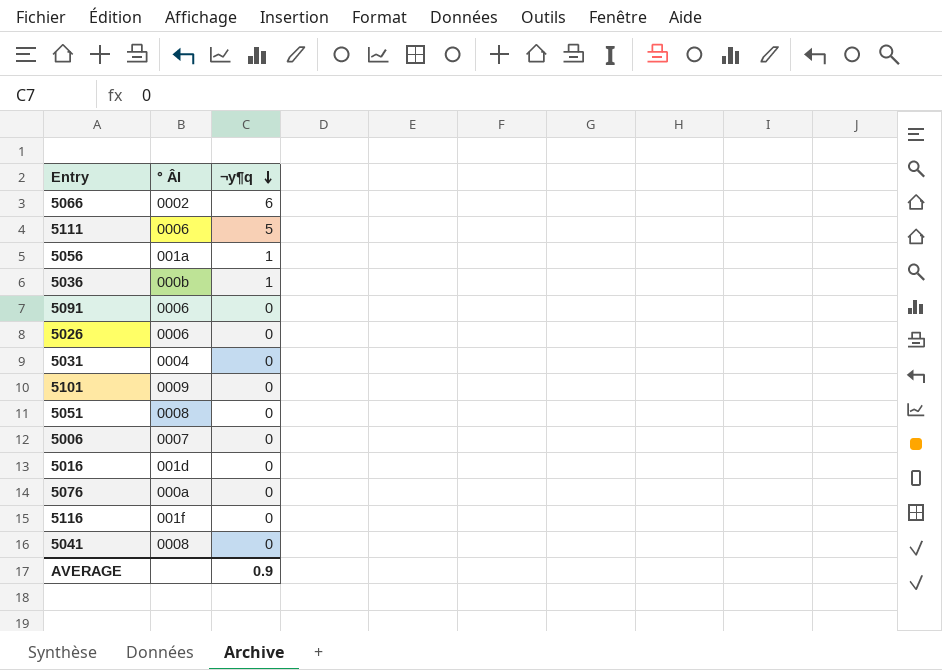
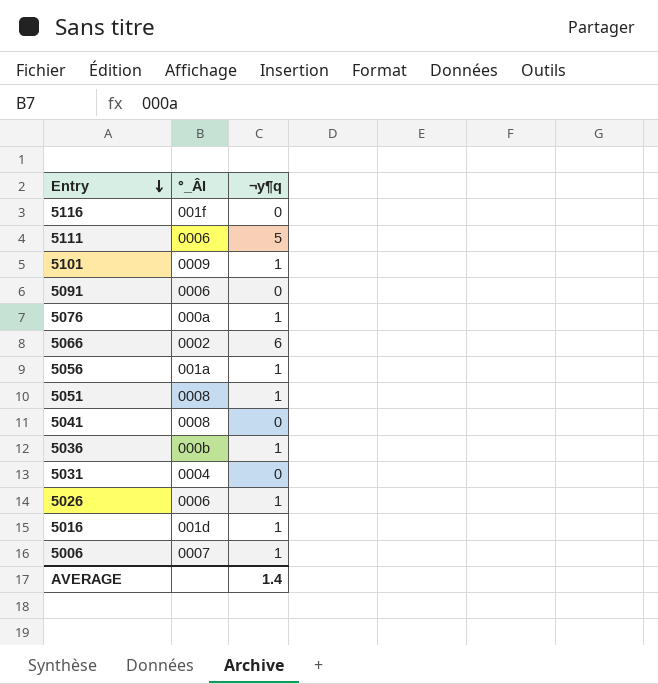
row order: ¬y¶q descending -> Entry descending
column name: ° ÂI -> °_ÂI
5101 | ¬y¶q: 0 -> 1
5076 | ¬y¶q: 0 -> 1
5051 | ¬y¶q: 0 -> 1
5026 | ¬y¶q: 0 -> 1
5016 | ¬y¶q: 0 -> 1
5006 | ¬y¶q: 0 -> 1
AVERAGE | ¬y¶q: 0.9 -> 1.4

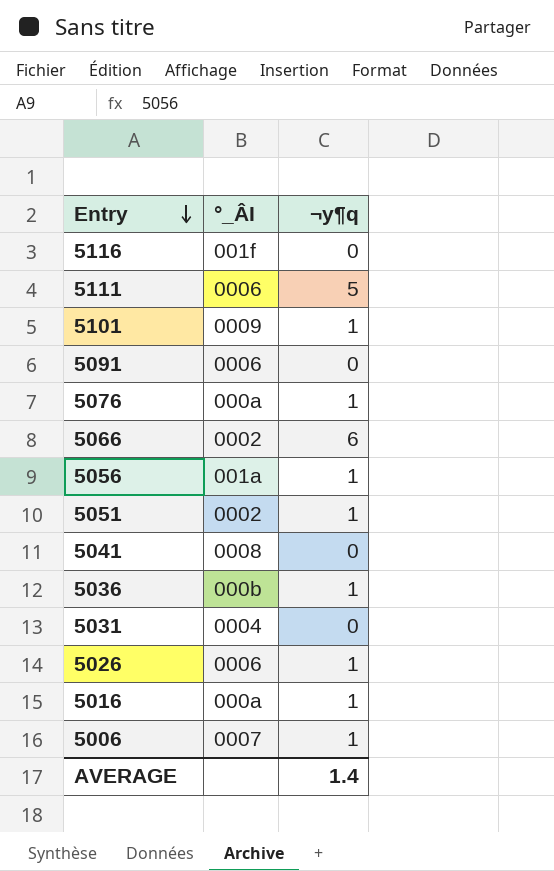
5051 | °_ÂI: 0008 -> 0002
5016 | °_ÂI: 001d -> 000a

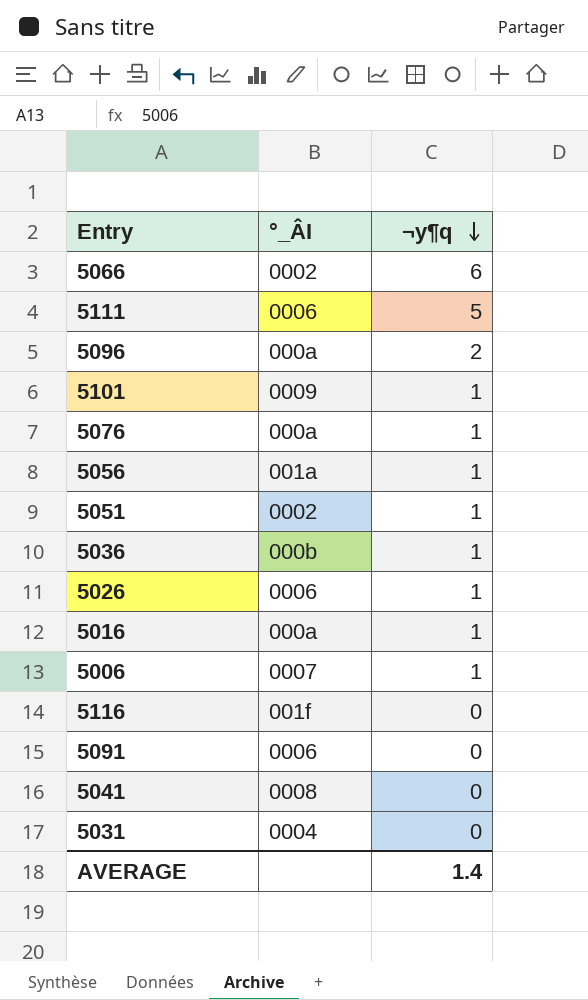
row order: Entry descending -> ¬y¶q descending
row 5096: none -> 000a | 2

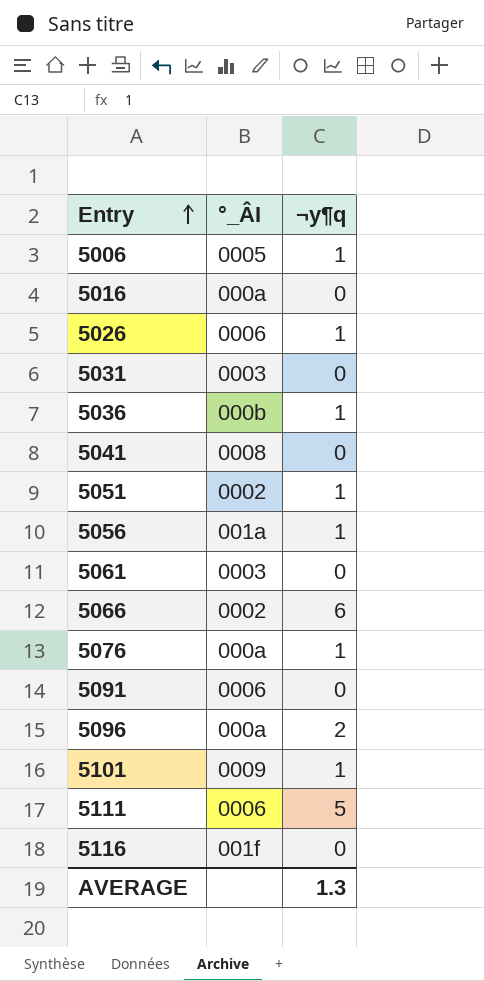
row order: ¬y¶q descending -> Entry ascending
5006 | °_ÂI: 0007 -> 0005
5016 | ¬y¶q: 1 -> 0
5031 | °_ÂI: 0004 -> 0003
row 5061: none -> 0003 | 0
AVERAGE | ¬y¶q: 1.4 -> 1.3

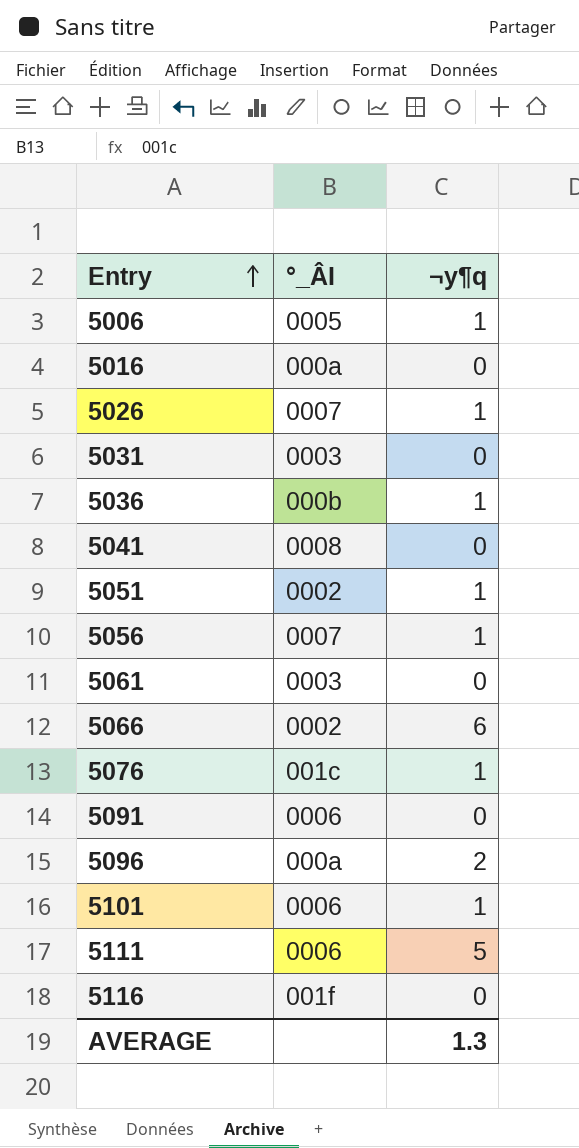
5026 | °_ÂI: 0006 -> 0007
5056 | °_ÂI: 001a -> 0007
5076 | °_ÂI: 000a -> 001c
5101 | °_ÂI: 0009 -> 0006

